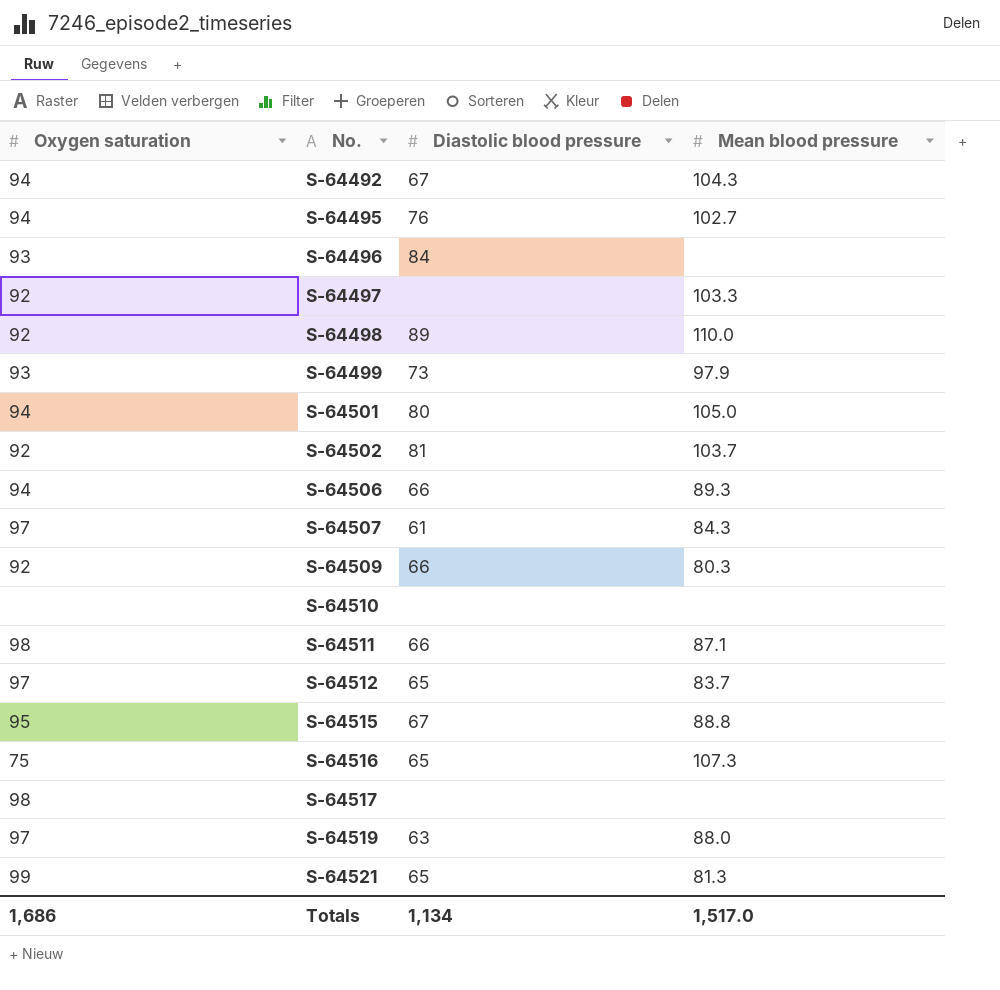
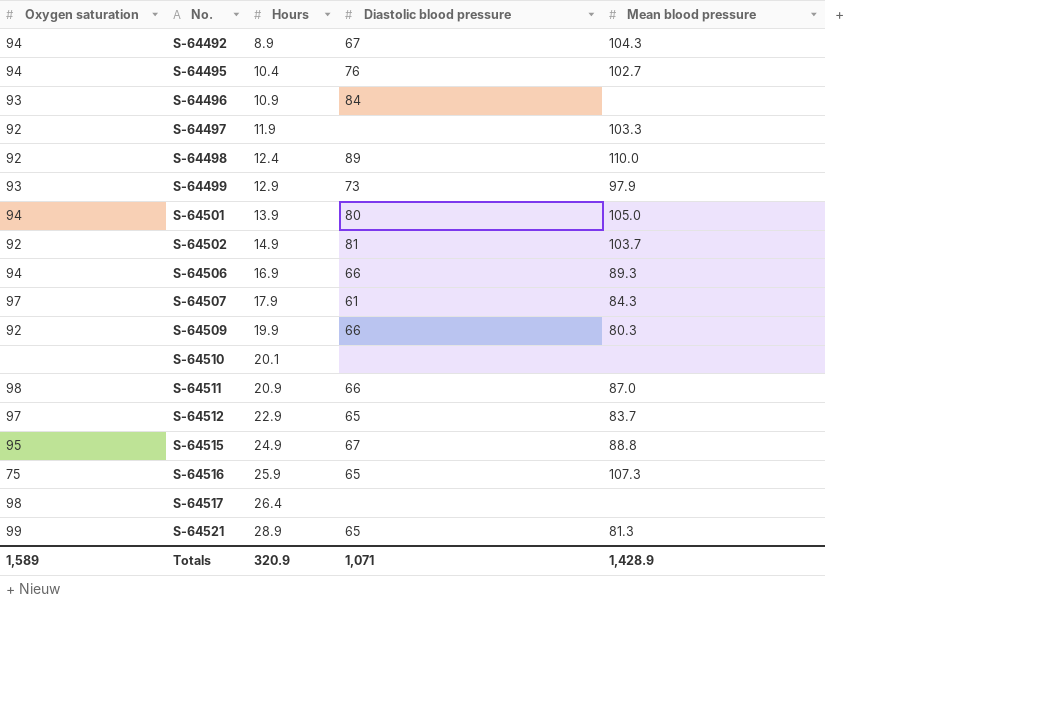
column Hours | position: none -> 3
row S-64519: 97 | 63 | 88.0 -> none
S-64511 | Mean blood pressure: 87.1 -> 87.0
Totals | Oxygen saturation: 1,686 -> 1,589
Totals | Diastolic blood pressure: 1,134 -> 1,071
Totals | Mean blood pressure: 1,517.0 -> 1,428.9

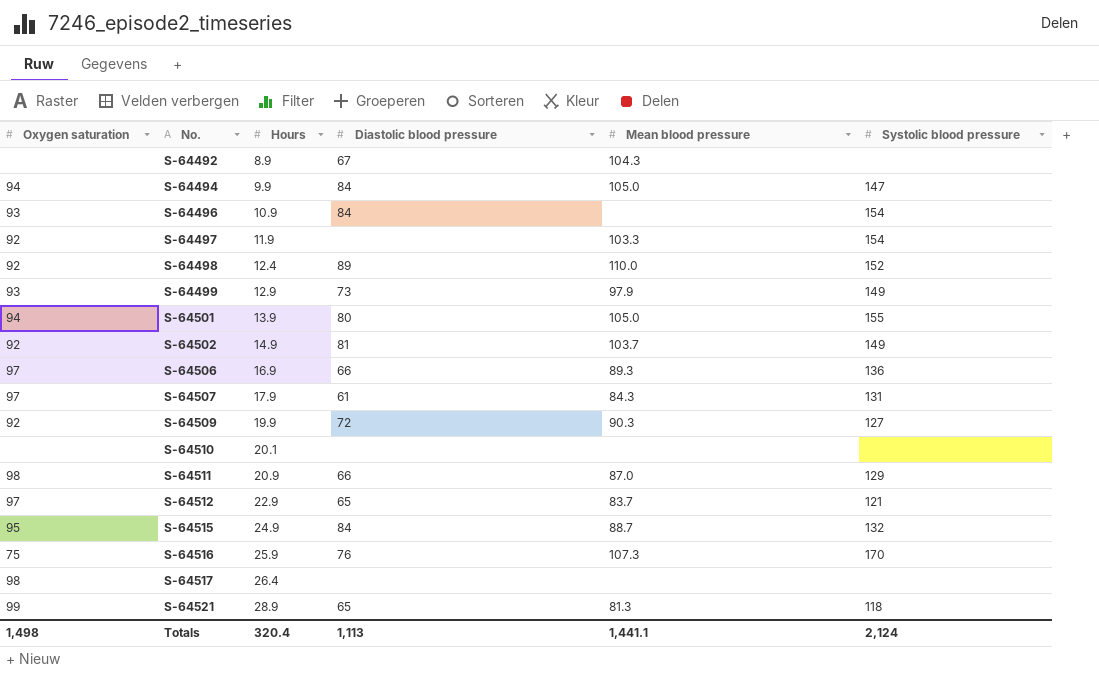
column Systolic blood pressure | position: none -> 6
row S-64495: 94 | 10.4 | 76 | 102.7 -> none
S-64492 | Oxygen saturation: 94 -> none
row S-64494: none -> 94 | 9.9 | 84 | 105.0 | 147
S-64506 | Oxygen saturation: 94 -> 97
S-64509 | Diastolic blood pressure: 66 -> 72
S-64509 | Mean blood pressure: 80.3 -> 90.3
S-64515 | Diastolic blood pressure: 67 -> 84
S-64515 | Mean blood pressure: 88.8 -> 88.7
S-64516 | Diastolic blood pressure: 65 -> 76
Totals | Oxygen saturation: 1,589 -> 1,498
Totals | Hours: 320.9 -> 320.4
Totals | Diastolic blood pressure: 1,071 -> 1,113
Totals | Mean blood pressure: 1,428.9 -> 1,441.1

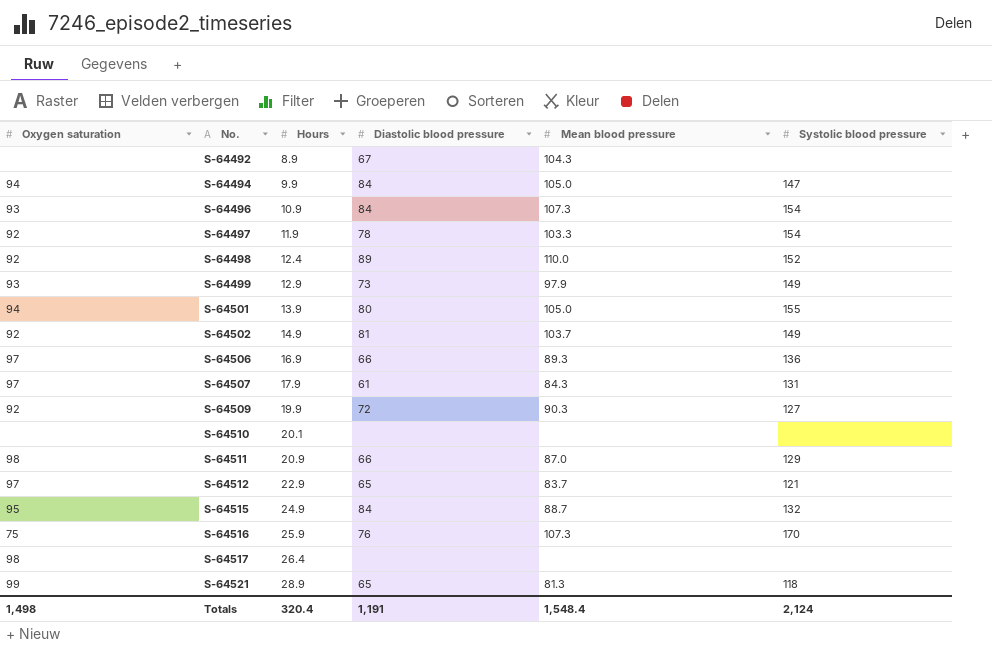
S-64496 | Mean blood pressure: none -> 107.3
S-64497 | Diastolic blood pressure: none -> 78
Totals | Diastolic blood pressure: 1,113 -> 1,191
Totals | Mean blood pressure: 1,441.1 -> 1,548.4

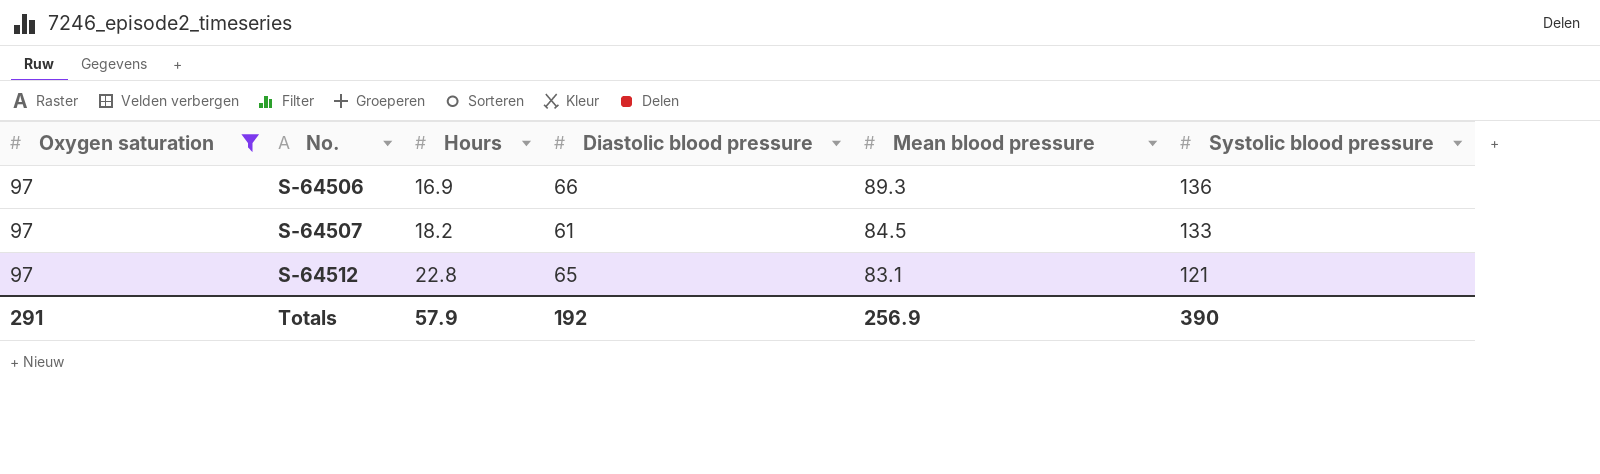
filter: none -> Oxygen saturation = 97
S-64507 | Hours: 17.9 -> 18.2
S-64507 | Mean blood pressure: 84.3 -> 84.5
S-64507 | Systolic blood pressure: 131 -> 133
S-64512 | Hours: 22.9 -> 22.8
S-64512 | Mean blood pressure: 83.7 -> 83.1
Totals | Oxygen saturation: 1,498 -> 291
Totals | Hours: 320.4 -> 57.9
Totals | Diastolic blood pressure: 1,191 -> 192
Totals | Mean blood pressure: 1,548.4 -> 256.9
Totals | Systolic blood pressure: 2,124 -> 390

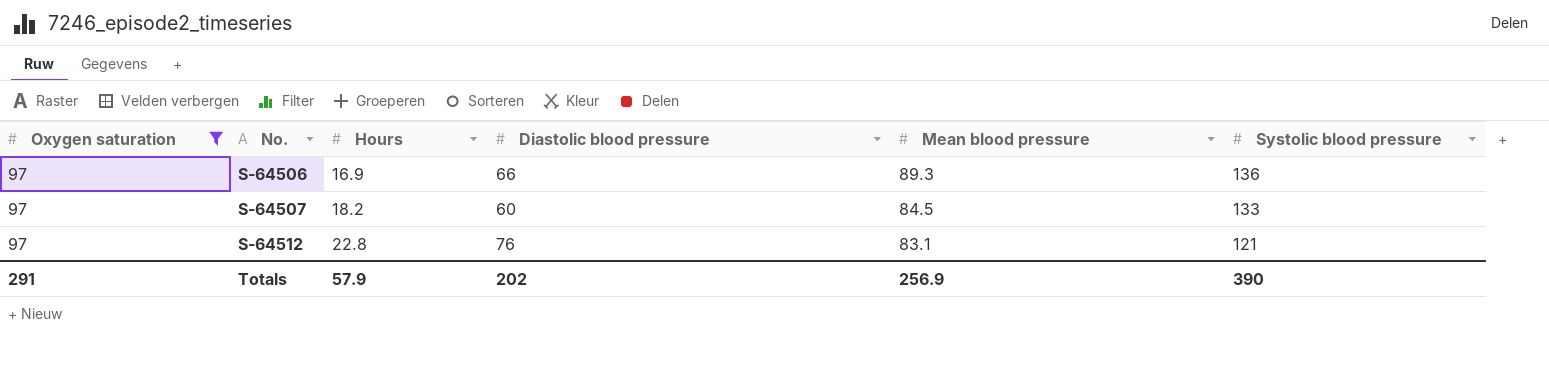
S-64507 | Diastolic blood pressure: 61 -> 60
S-64512 | Diastolic blood pressure: 65 -> 76
Totals | Diastolic blood pressure: 192 -> 202

